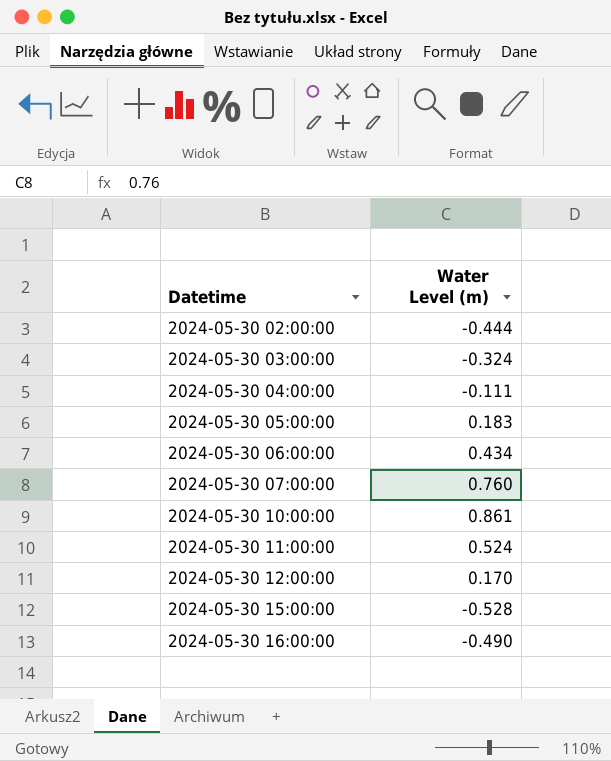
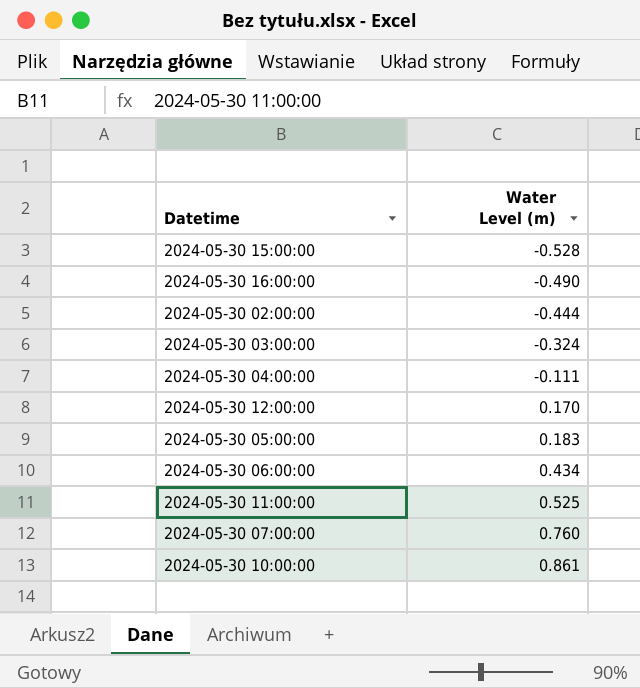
row order: Datetime ascending -> Water Level (m) ascending
2024-05-30 11:00:00 | Water Level (m): 0.524 -> 0.525

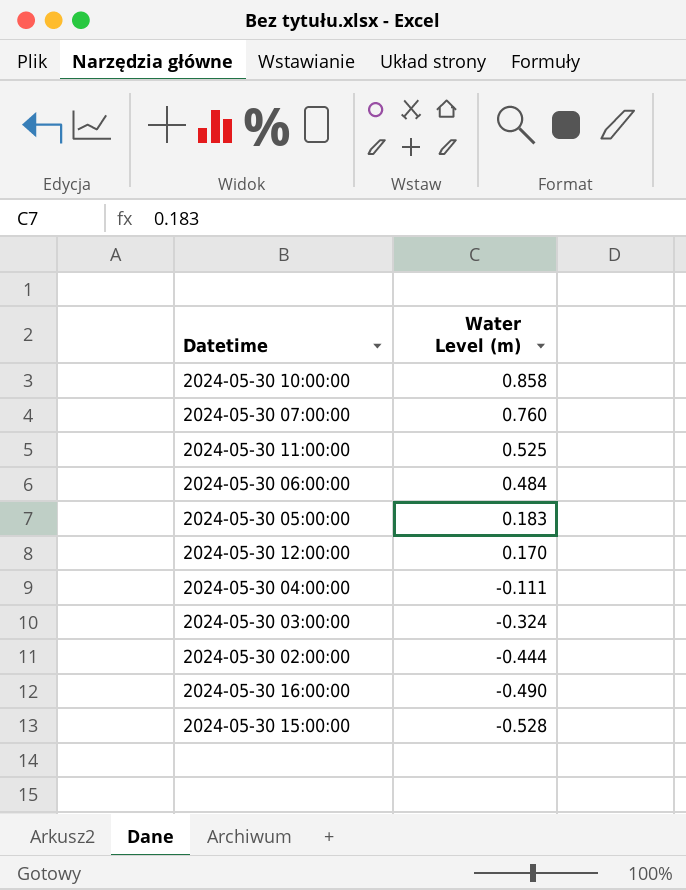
row order: Water Level (m) ascending -> Water Level (m) descending
2024-05-30 10:00:00 | Water Level (m): 0.861 -> 0.858
2024-05-30 06:00:00 | Water Level (m): 0.434 -> 0.484

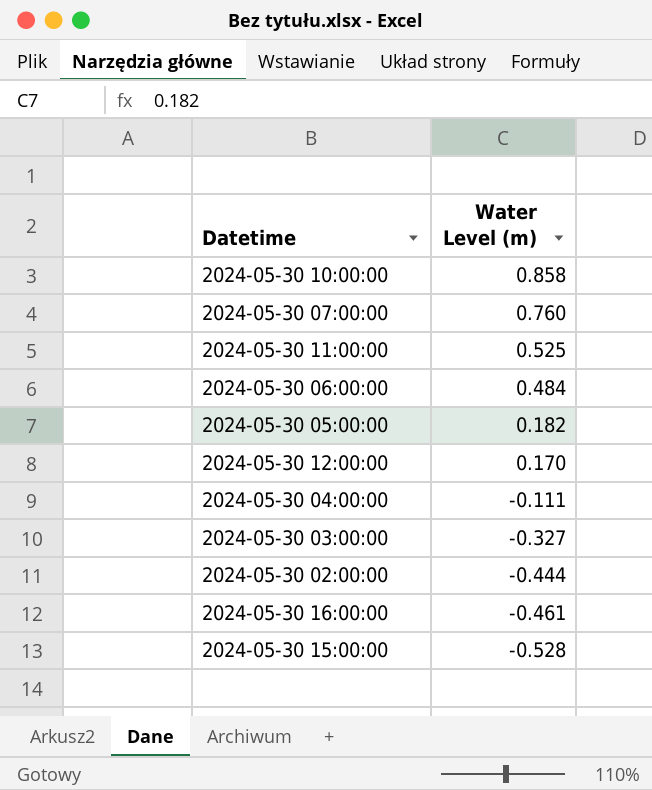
2024-05-30 05:00:00 | Water Level (m): 0.183 -> 0.182
2024-05-30 03:00:00 | Water Level (m): -0.324 -> -0.327
2024-05-30 16:00:00 | Water Level (m): -0.490 -> -0.461

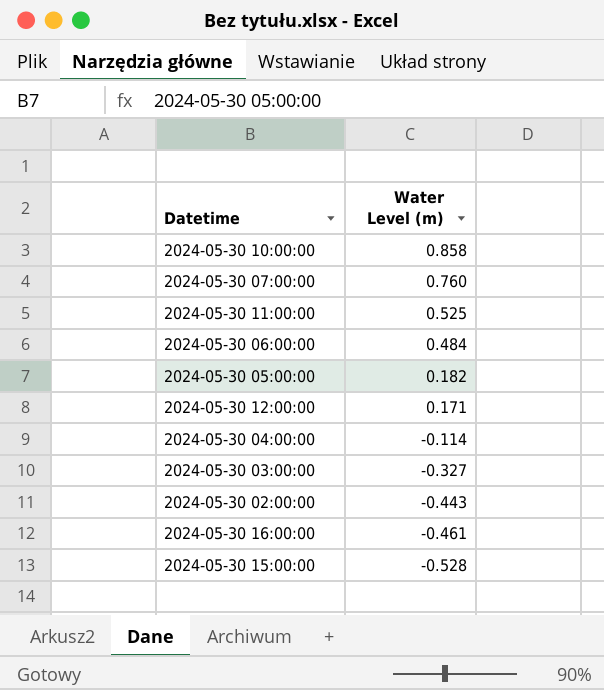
2024-05-30 12:00:00 | Water Level (m): 0.170 -> 0.171
2024-05-30 04:00:00 | Water Level (m): -0.111 -> -0.114
2024-05-30 02:00:00 | Water Level (m): -0.444 -> -0.443

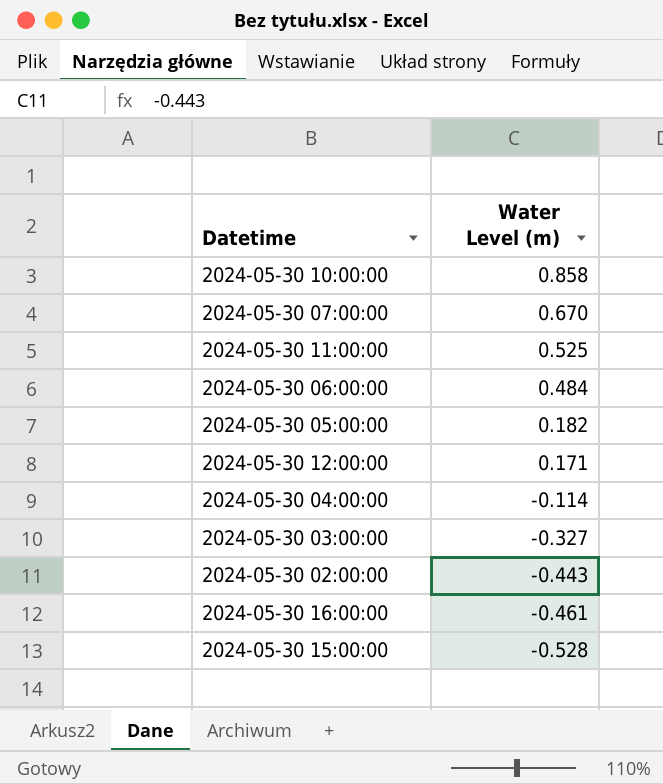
2024-05-30 07:00:00 | Water Level (m): 0.760 -> 0.670

